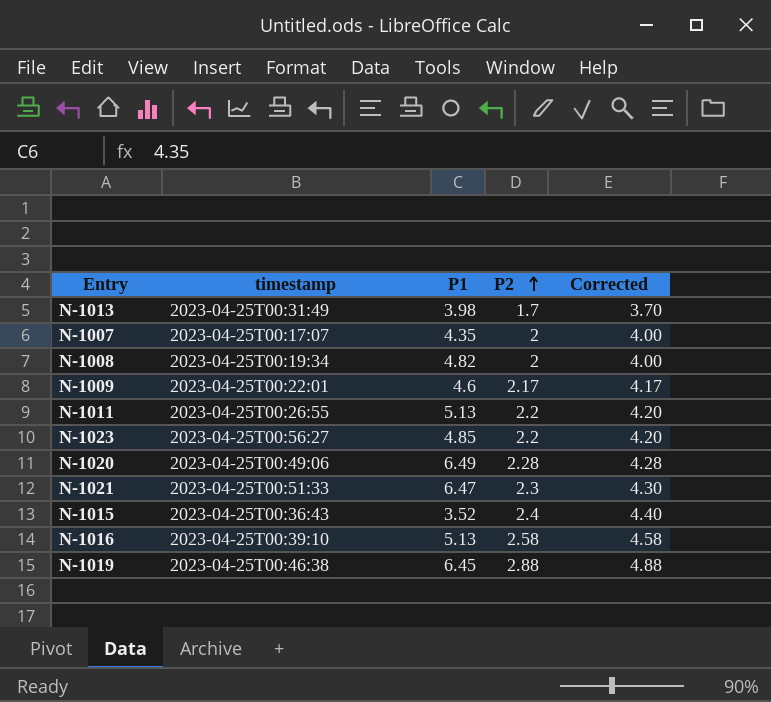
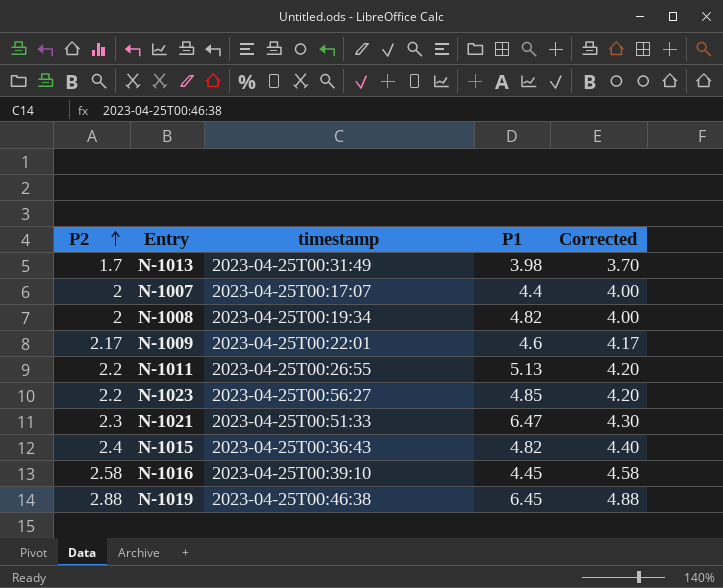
column P2 | position: 4 -> 1
row N-1020: 2023-04-25T00:49:06 | 6.49 | 2.28 | 4.28 -> none
N-1007 | P1: 4.35 -> 4.4
N-1015 | P1: 3.52 -> 4.82
N-1016 | P1: 5.13 -> 4.45

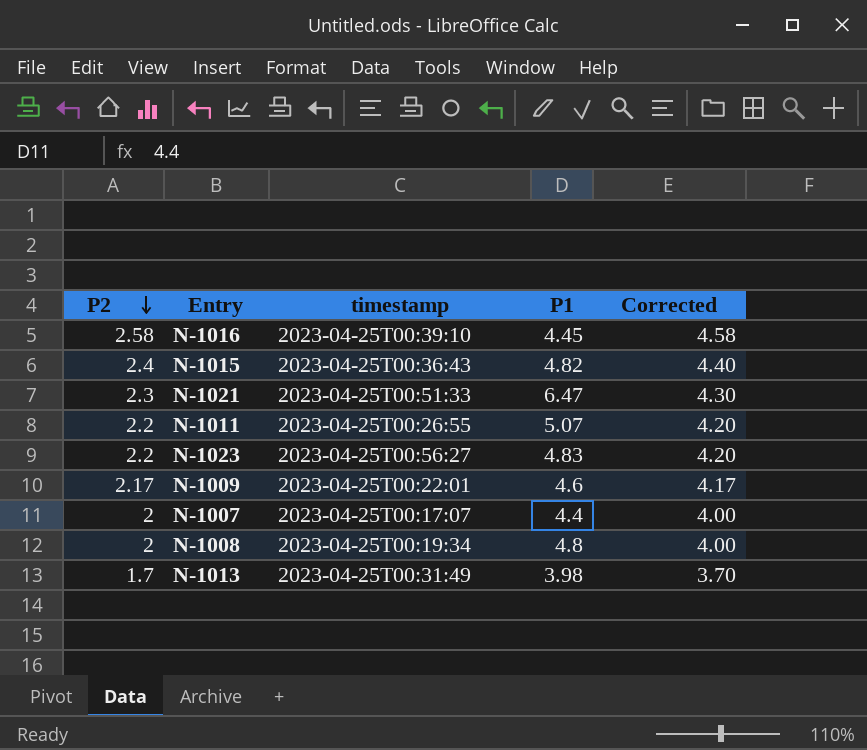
row order: P2 ascending -> P2 descending
row N-1019: 2.88 | 2023-04-25T00:46:38 | 6.45 | 4.88 -> none
N-1011 | P1: 5.13 -> 5.07
N-1023 | P1: 4.85 -> 4.83
N-1008 | P1: 4.82 -> 4.8

